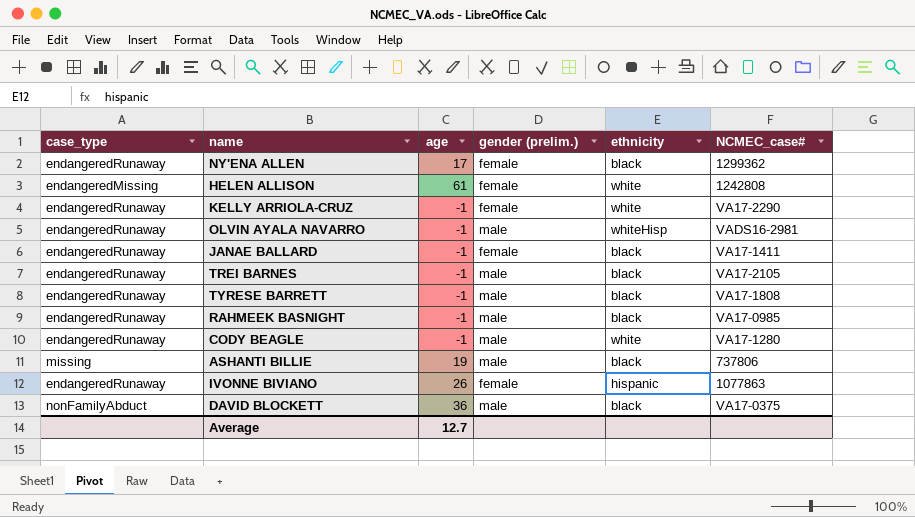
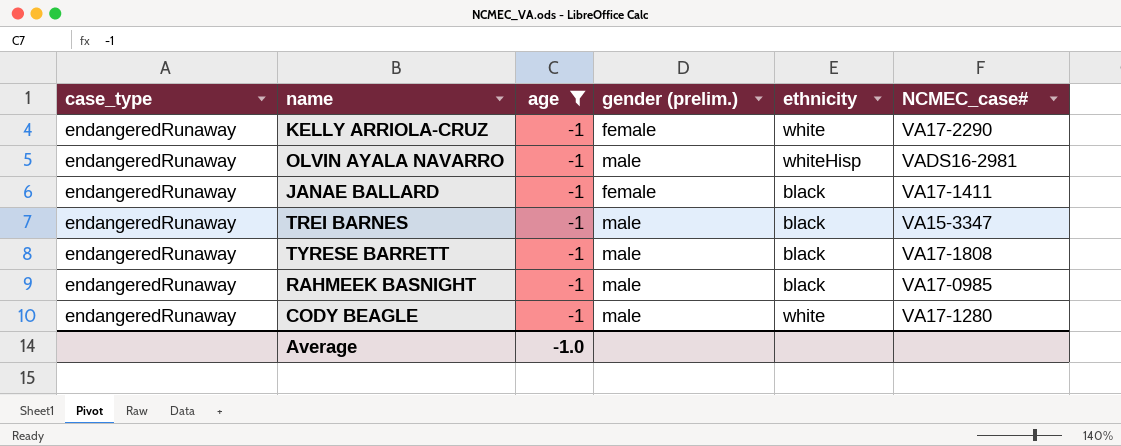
filter: none -> age = -1
TREI BARNES | NCMEC_case#: VA17-2105 -> VA15-3347
Average | age: 12.7 -> -1.0

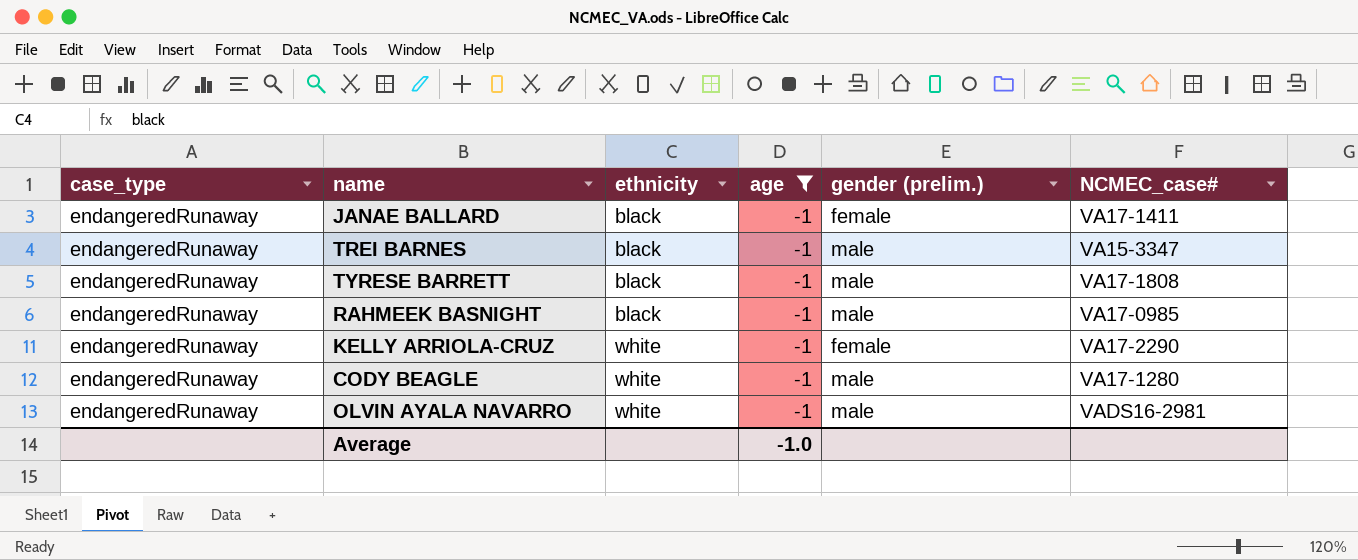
row order: none -> ethnicity ascending
column ethnicity | position: 5 -> 3
OLVIN AYALA NAVARRO | ethnicity: whiteHisp -> white

